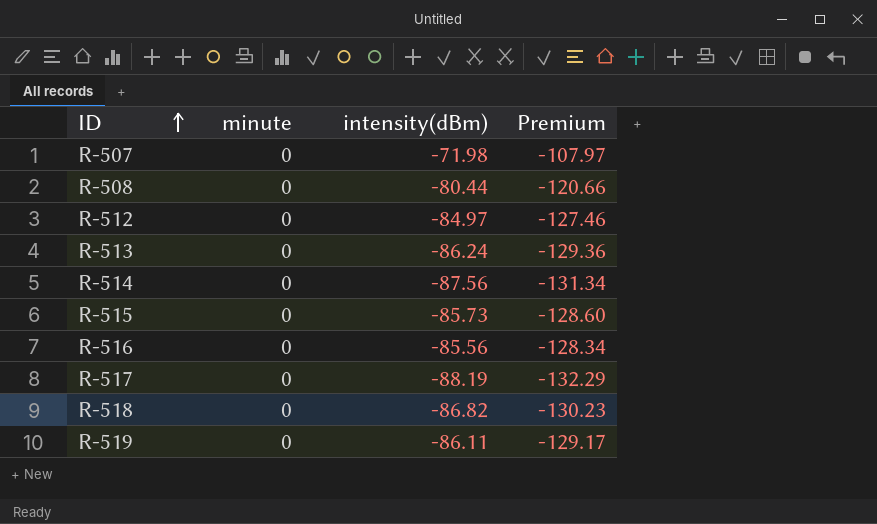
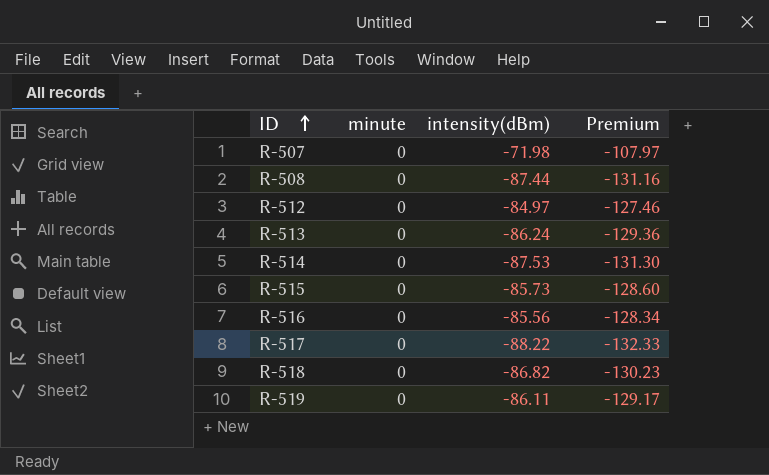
R-508 | intensity(dBm): -80.44 -> -87.44
R-508 | Premium: -120.66 -> -131.16
R-514 | intensity(dBm): -87.56 -> -87.53
R-514 | Premium: -131.34 -> -131.30
R-517 | intensity(dBm): -88.19 -> -88.22
R-517 | Premium: -132.29 -> -132.33

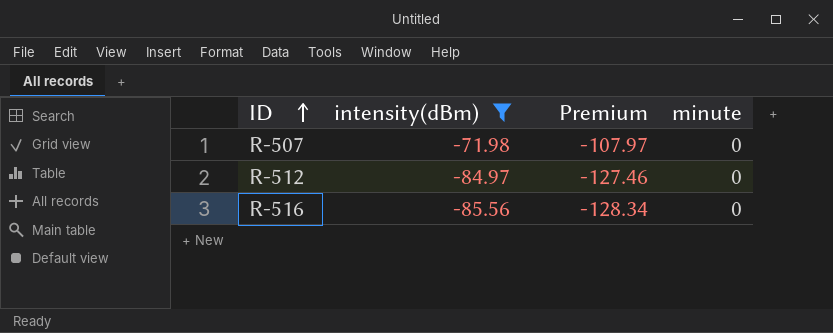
filter: none -> intensity(dBm) >= -85.56
column minute | position: 2 -> 4

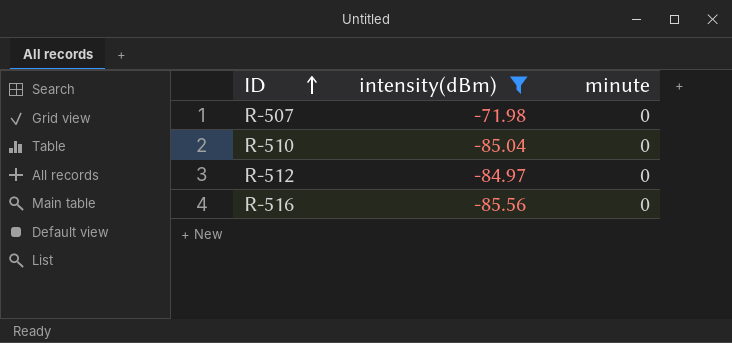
column Premium | formula: [intensity(dBm)] * 1.5 -> none
row R-510: none -> -85.04 | 0

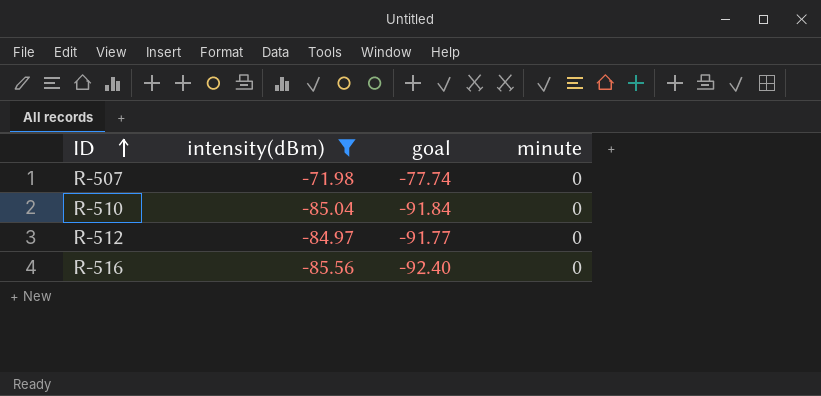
column goal | formula: none -> [intensity(dBm)] * 1.08

